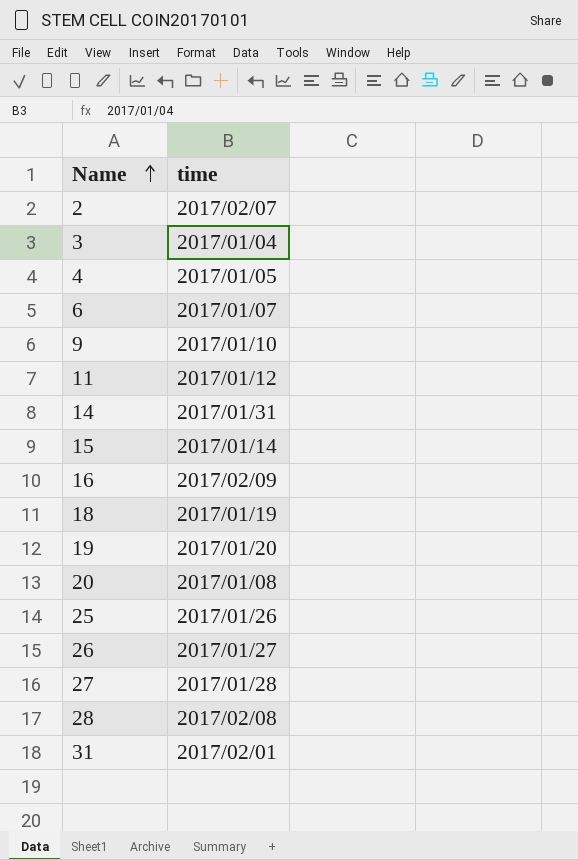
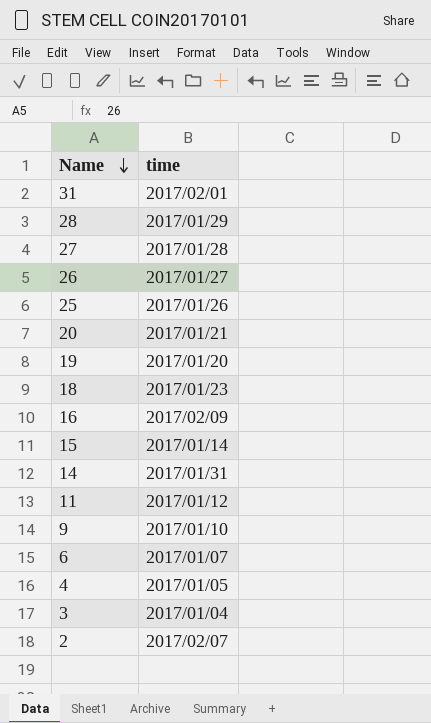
row order: Name ascending -> Name descending
28 | time: 2017/02/08 -> 2017/01/29
20 | time: 2017/01/08 -> 2017/01/21
18 | time: 2017/01/19 -> 2017/01/23

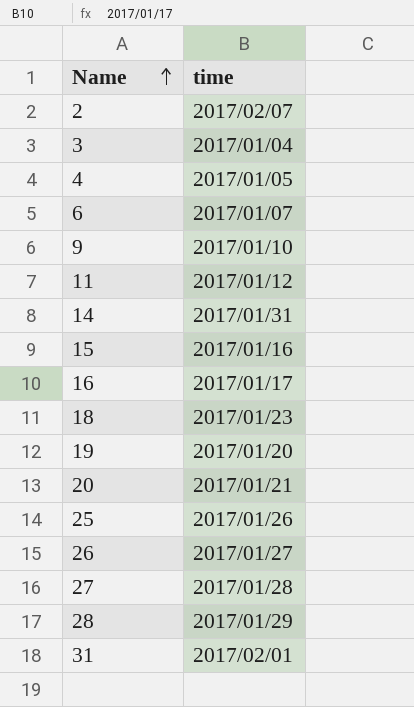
row order: Name descending -> Name ascending
15 | time: 2017/01/14 -> 2017/01/16
16 | time: 2017/02/09 -> 2017/01/17

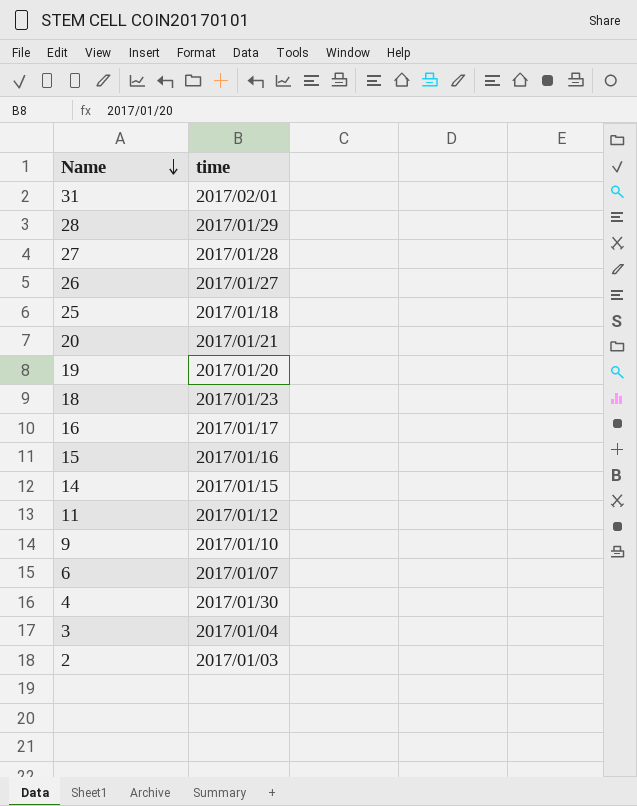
row order: Name ascending -> Name descending
25 | time: 2017/01/26 -> 2017/01/18
14 | time: 2017/01/31 -> 2017/01/15
4 | time: 2017/01/05 -> 2017/01/30
2 | time: 2017/02/07 -> 2017/01/03

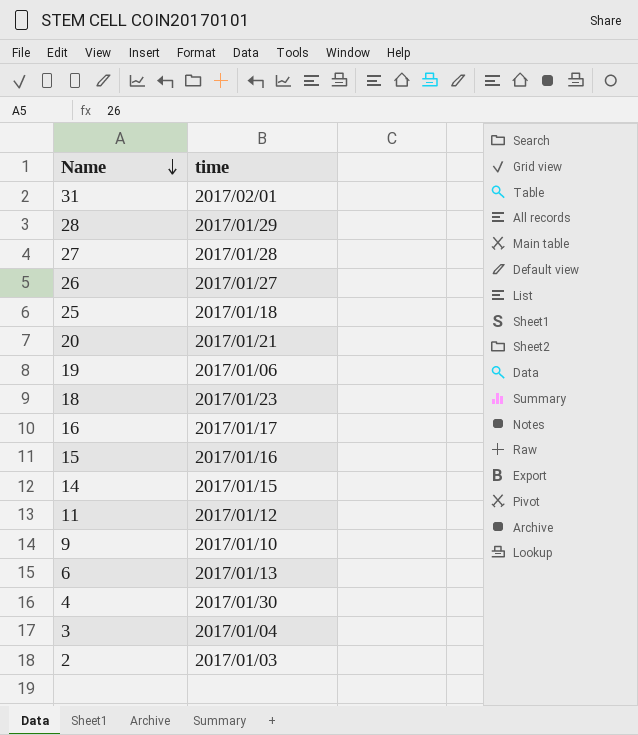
19 | time: 2017/01/20 -> 2017/01/06
6 | time: 2017/01/07 -> 2017/01/13

